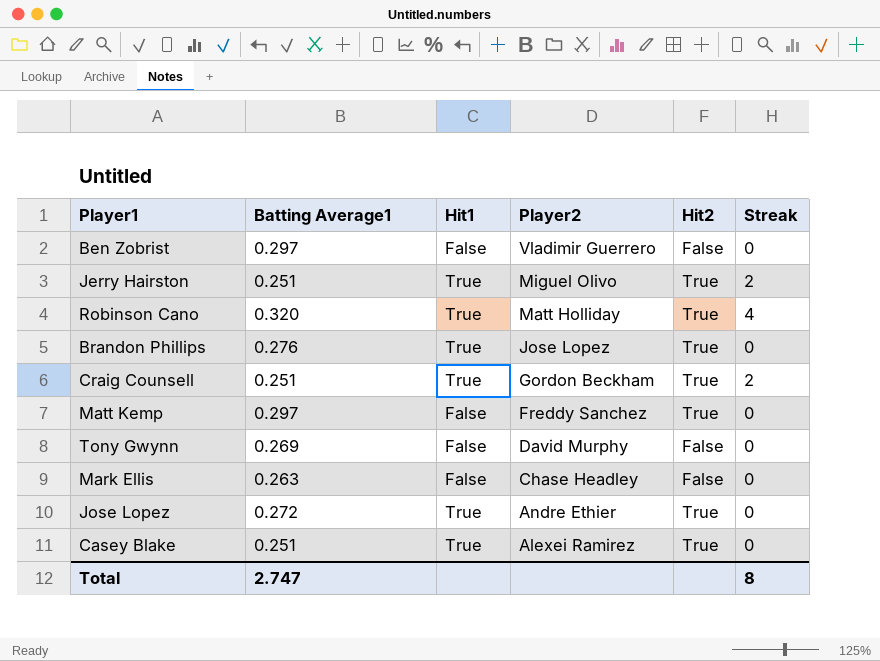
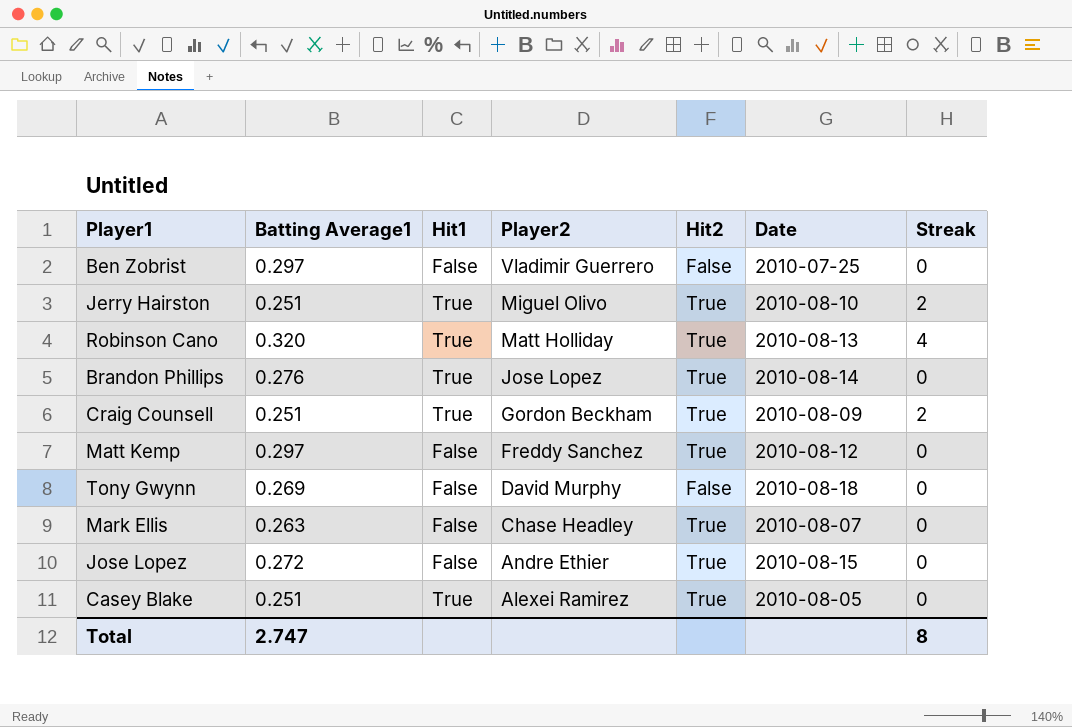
column Date | position: none -> 6
Mark Ellis | Hit2: False -> True
Jose Lopez | Hit1: True -> False

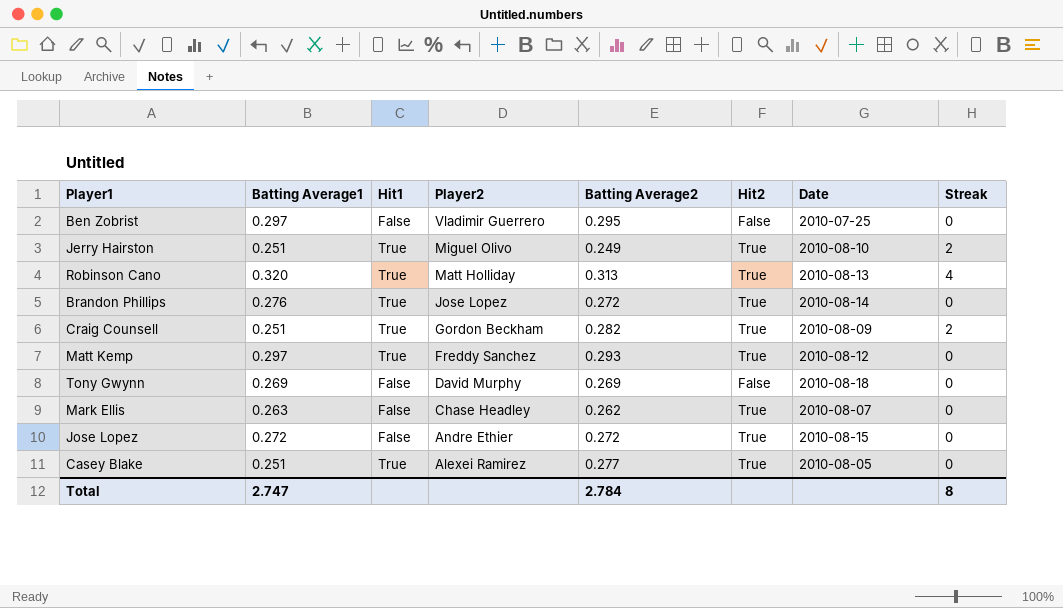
column Batting Average2 | position: none -> 5
Matt Kemp | Hit1: False -> True

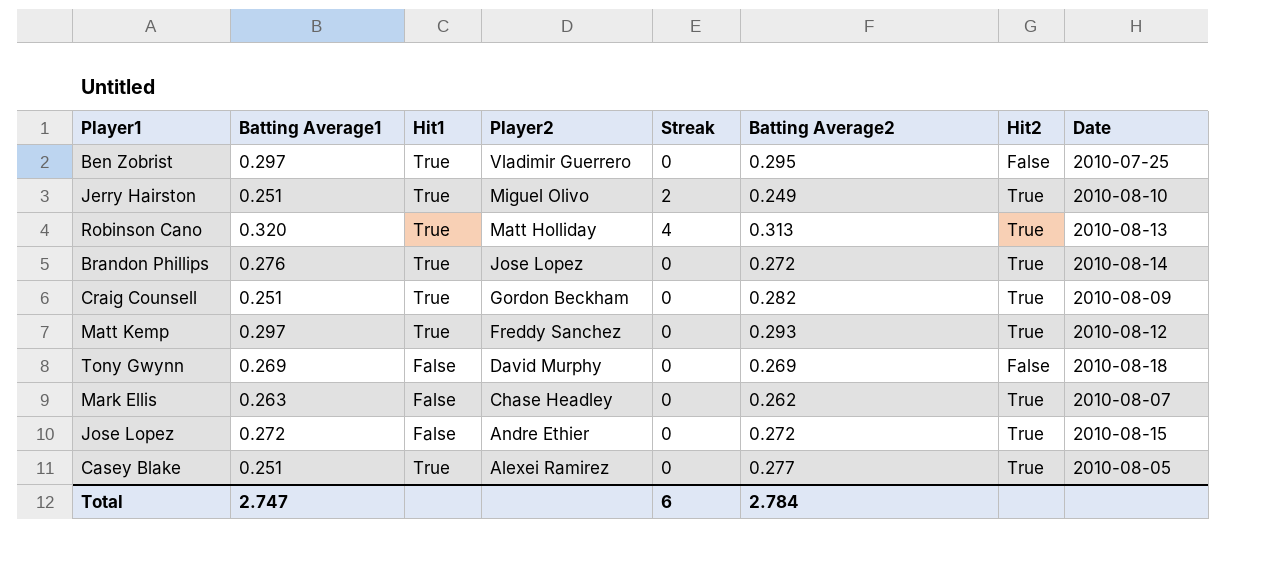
column Streak | position: 8 -> 5
Ben Zobrist | Hit1: False -> True
Craig Counsell | Streak: 2 -> 0
Total | Streak: 8 -> 6

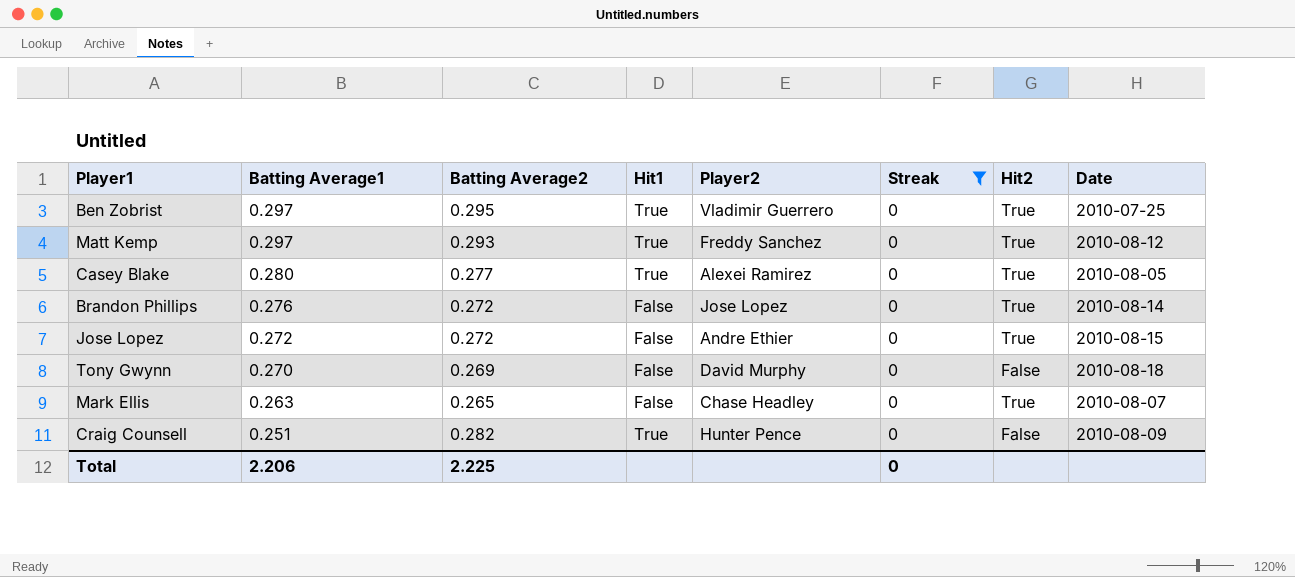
filter: none -> Streak = 0
row order: Player2 descending -> Batting Average1 descending
column Batting Average2 | position: 6 -> 3
Ben Zobrist | Hit2: False -> True
Casey Blake | Batting Average1: 0.251 -> 0.280
Brandon Phillips | Hit1: True -> False
Tony Gwynn | Batting Average1: 0.269 -> 0.270
Mark Ellis | Batting Average2: 0.262 -> 0.265
Craig Counsell | Player2: Gordon Beckham -> Hunter Pence
Craig Counsell | Hit2: True -> False
Total | Batting Average1: 2.747 -> 2.206
Total | Batting Average2: 2.784 -> 2.225
Total | Streak: 6 -> 0

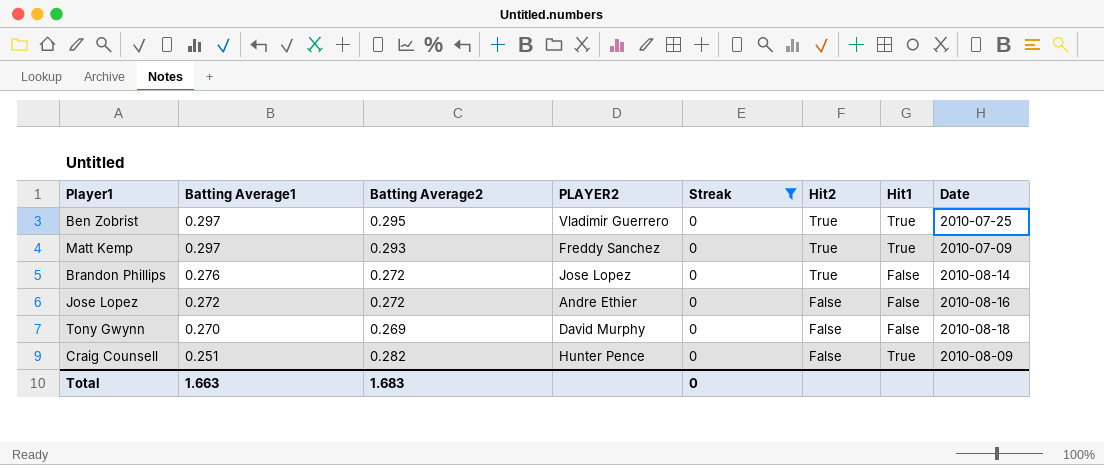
column name: Player2 -> PLAYER2
column Hit1 | position: 4 -> 7
row Casey Blake: 0.280 | 0.277 | True | Alexei Ramirez | 0 | True | 2010-08-05 -> none
row Mark Ellis: 0.263 | 0.265 | False | Chase Headley | 0 | True | 2010-08-07 -> none
Matt Kemp | Date: 2010-08-12 -> 2010-07-09
Jose Lopez | Hit2: True -> False
Jose Lopez | Date: 2010-08-15 -> 2010-08-16
Total | Batting Average1: 2.206 -> 1.663
Total | Batting Average2: 2.225 -> 1.683

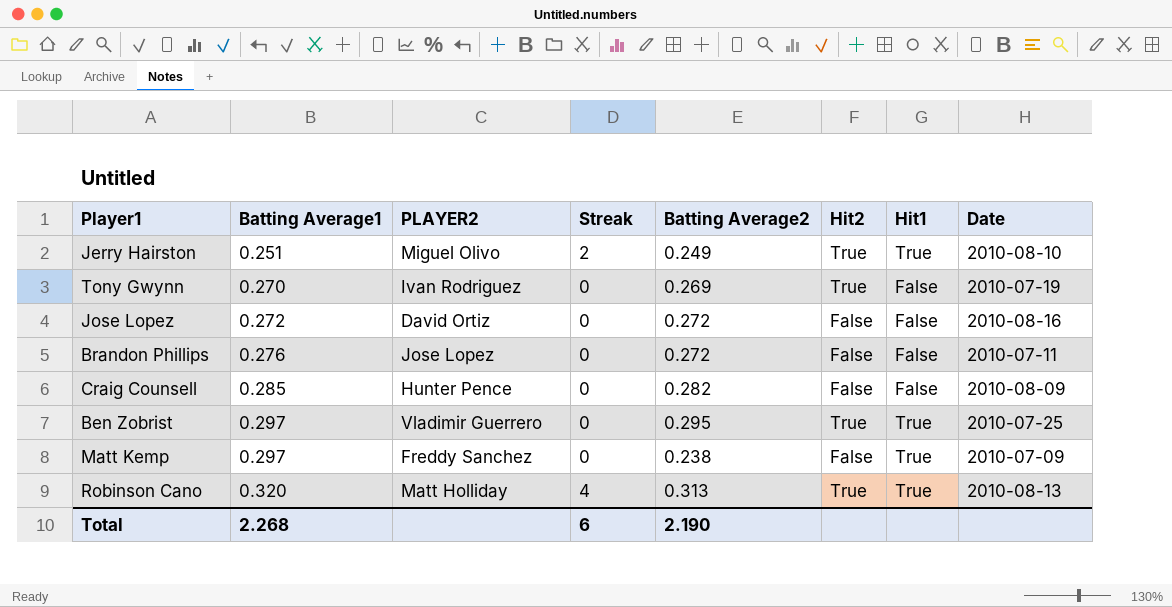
filter: Streak = 0 -> none
row order: Batting Average1 descending -> Batting Average1 ascending
column Batting Average2 | position: 3 -> 5
Tony Gwynn | PLAYER2: David Murphy -> Ivan Rodriguez
Tony Gwynn | Hit2: False -> True
Tony Gwynn | Date: 2010-08-18 -> 2010-07-19
Jose Lopez | PLAYER2: Andre Ethier -> David Ortiz
Brandon Phillips | Hit2: True -> False
Brandon Phillips | Date: 2010-08-14 -> 2010-07-11
Craig Counsell | Batting Average1: 0.251 -> 0.285
Craig Counsell | Hit1: True -> False
Matt Kemp | Batting Average2: 0.293 -> 0.238
Matt Kemp | Hit2: True -> False
Total | Batting Average1: 1.663 -> 2.268
Total | Streak: 0 -> 6
Total | Batting Average2: 1.683 -> 2.190

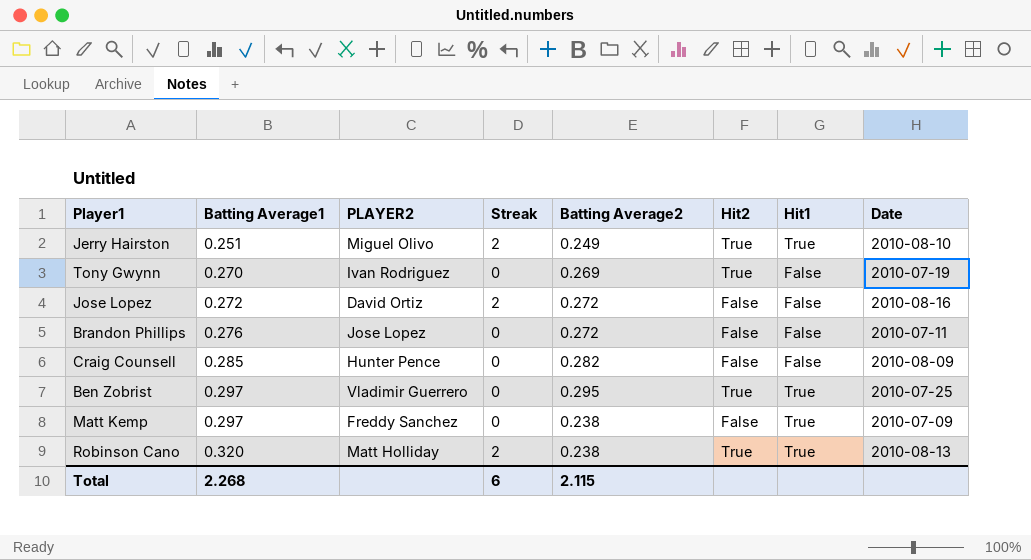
Jose Lopez | Streak: 0 -> 2
Robinson Cano | Streak: 4 -> 2
Robinson Cano | Batting Average2: 0.313 -> 0.238
Total | Batting Average2: 2.190 -> 2.115

